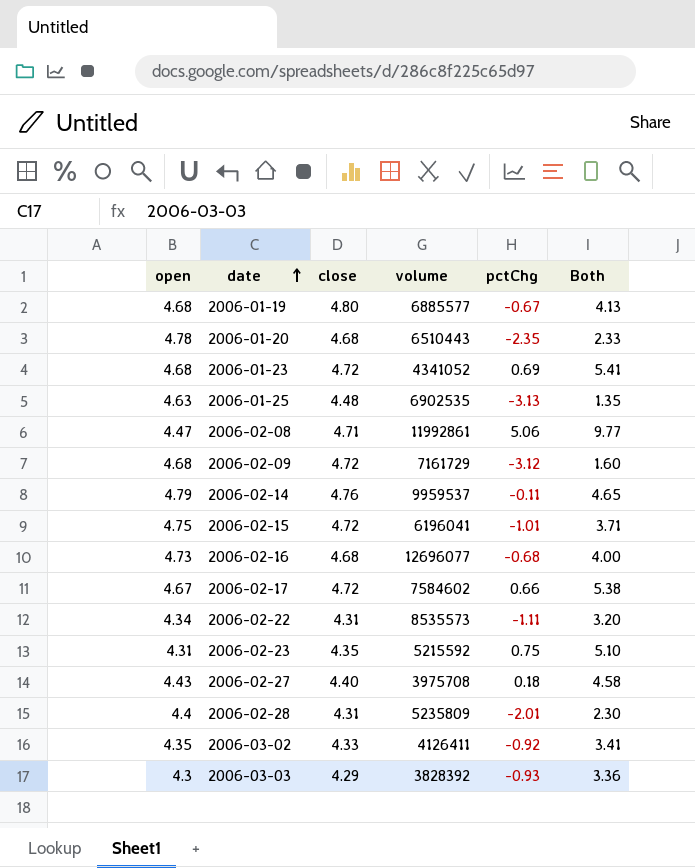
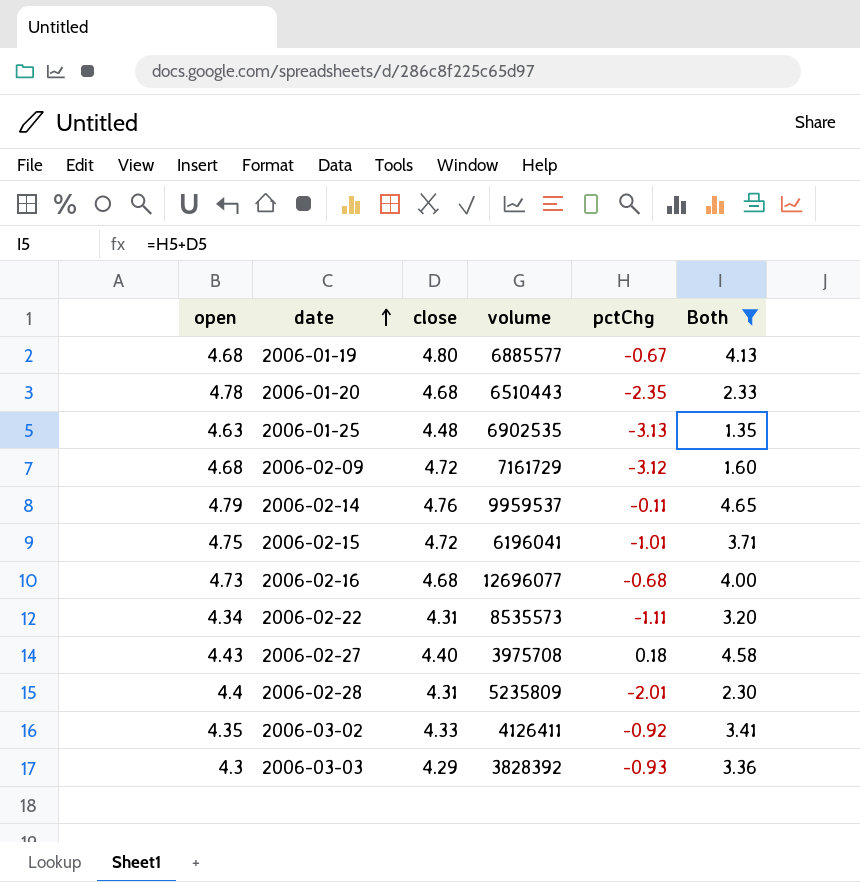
filter: none -> Both <= 4.65

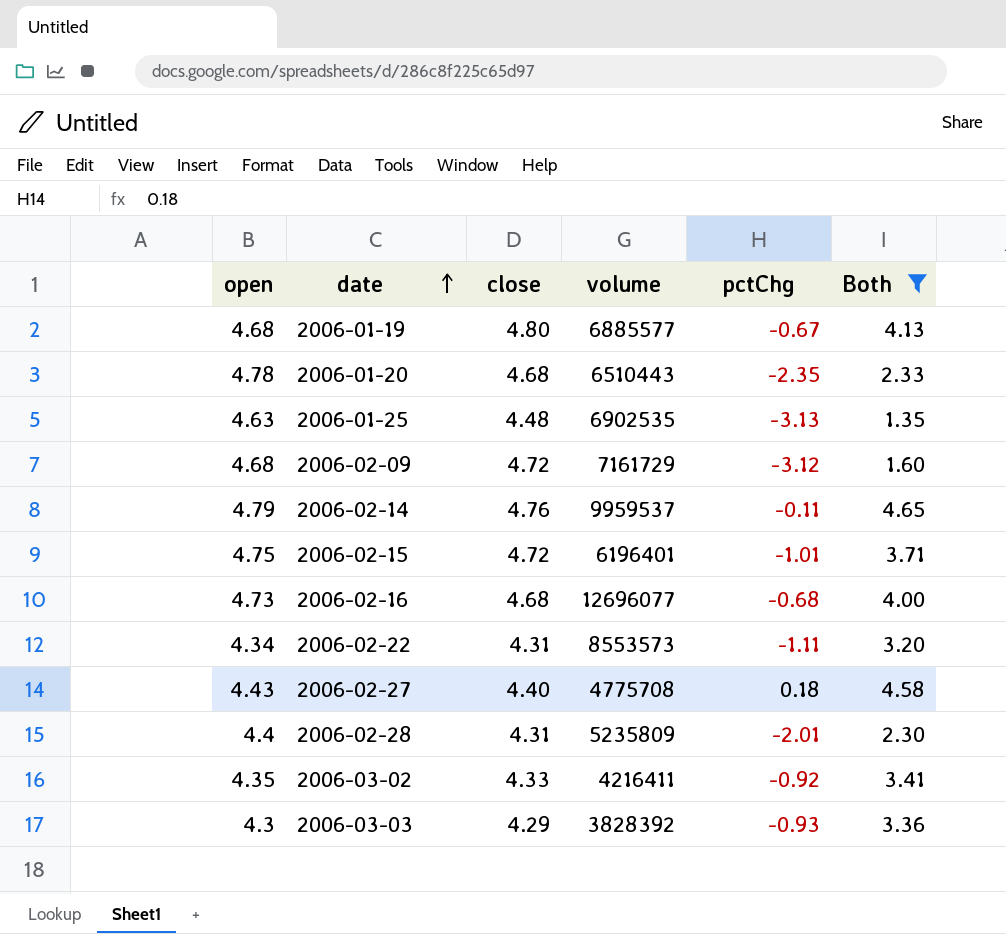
2006-02-15 | volume: 6196041 -> 6196401
2006-02-22 | volume: 8535573 -> 8553573
2006-02-27 | volume: 3975708 -> 4775708
2006-03-02 | volume: 4126411 -> 4216411

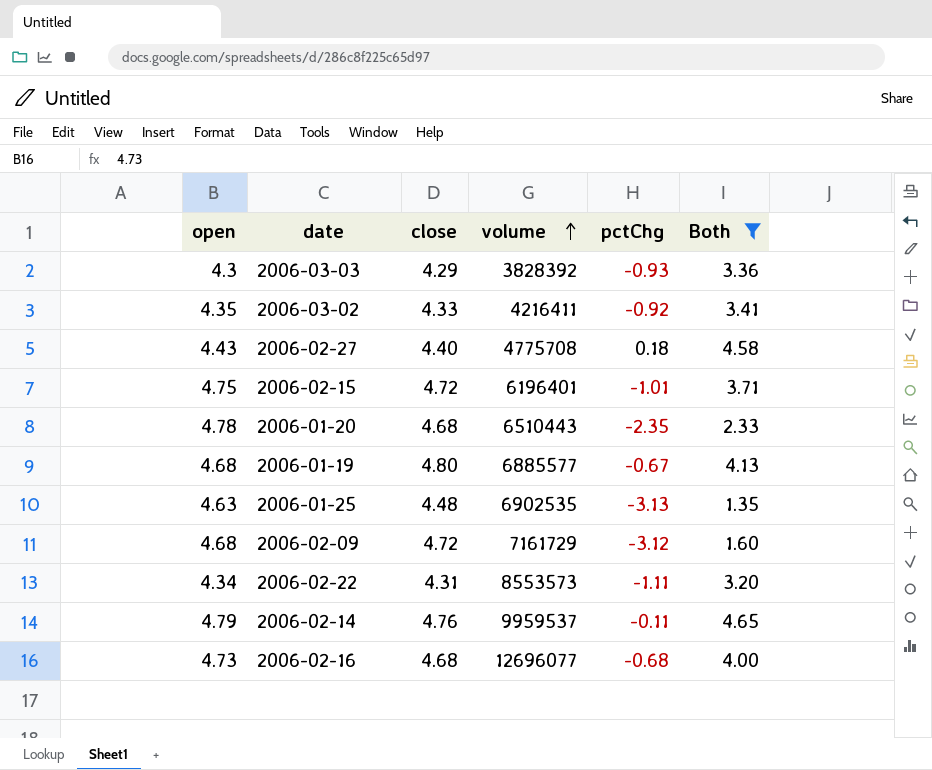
row order: date ascending -> volume ascending
row 2006-02-28: 4.4 | 4.31 | 5235809 | -2.01 | 2.30 -> none

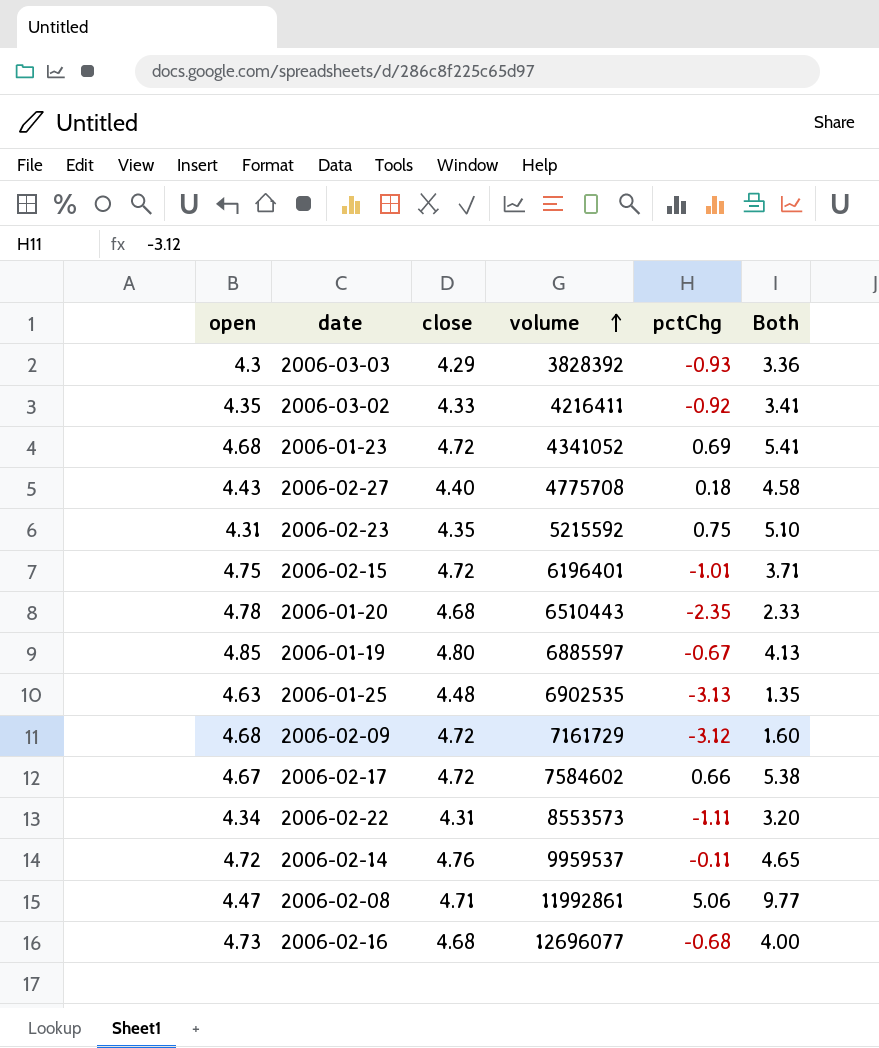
filter: Both <= 4.65 -> none
2006-01-19 | open: 4.68 -> 4.85
2006-01-19 | volume: 6885577 -> 6885597
2006-02-14 | open: 4.79 -> 4.72

